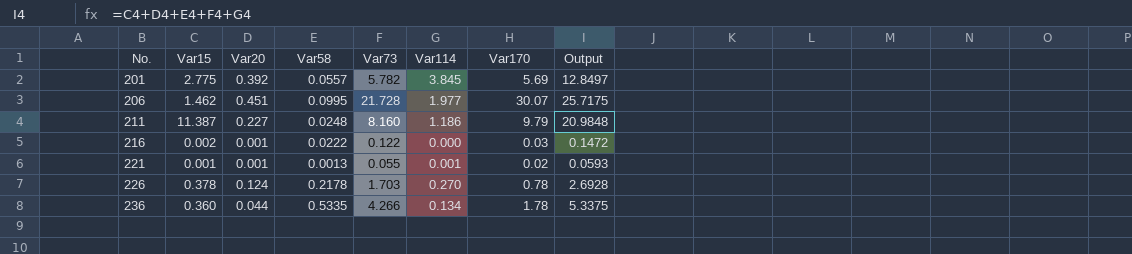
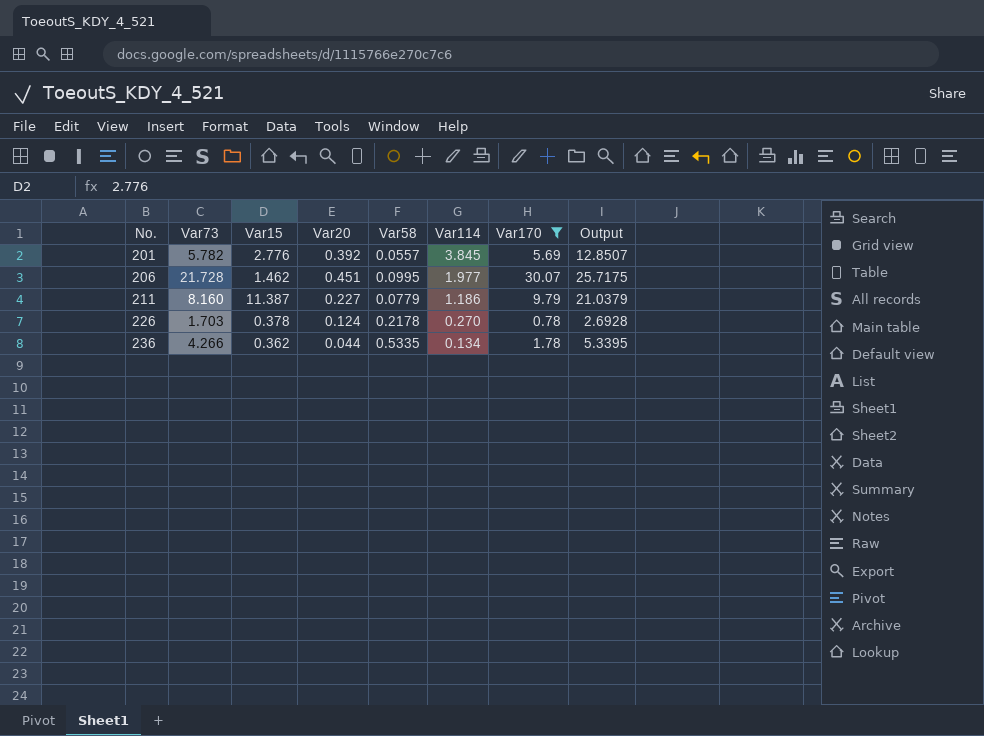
filter: none -> Var170 >= 0.78
column Var73 | position: 5 -> 2
201 | Var15: 2.775 -> 2.776
201 | Output: 12.8497 -> 12.8507
211 | Var58: 0.0248 -> 0.0779
211 | Output: 20.9848 -> 21.0379
236 | Var15: 0.360 -> 0.362
236 | Output: 5.3375 -> 5.3395

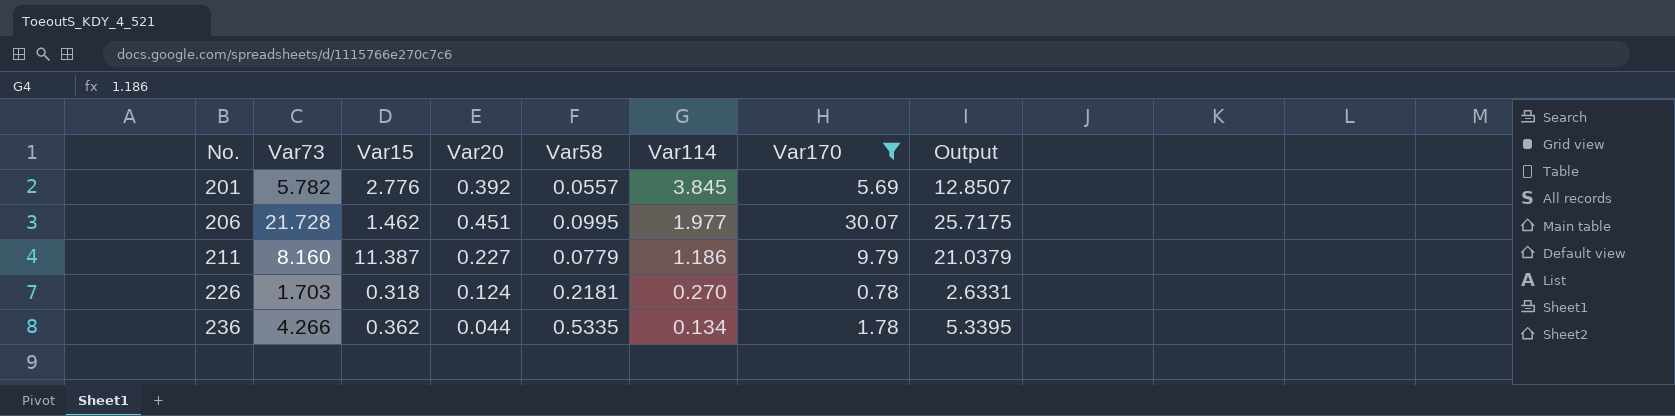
226 | Var15: 0.378 -> 0.318
226 | Var58: 0.2178 -> 0.2181
226 | Output: 2.6928 -> 2.6331

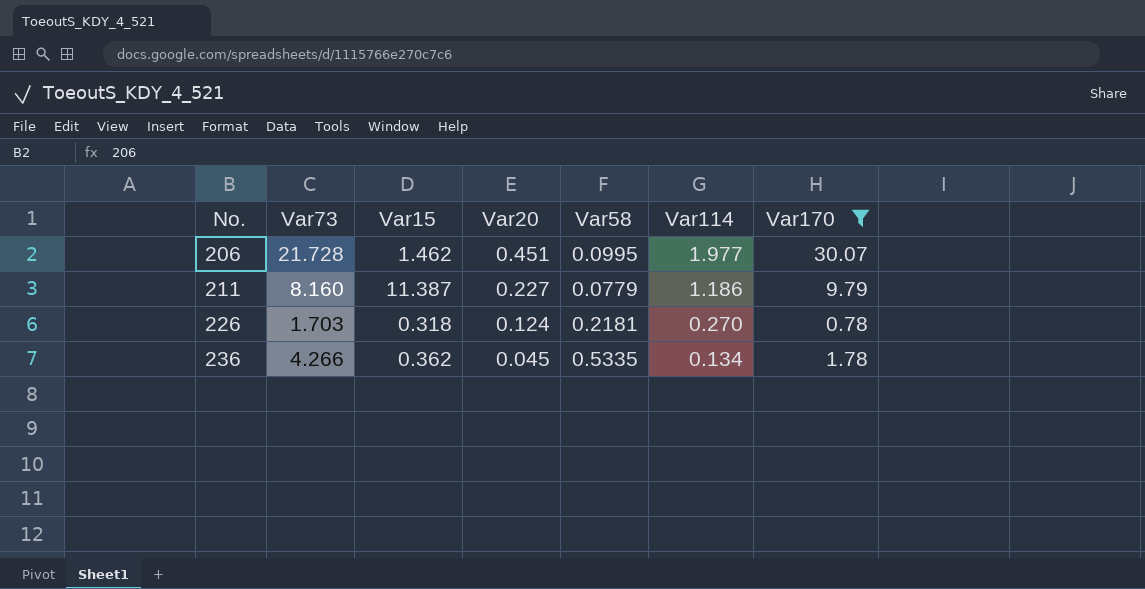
column Output | formula: [Var73] + [Var15] + [Var20] + [Var58] + [Var114] -> none
row 201: 5.782 | 2.776 | 0.392 | 0.0557 | 3.845 | 5.69 | 12.8507 -> none
236 | Var20: 0.044 -> 0.045

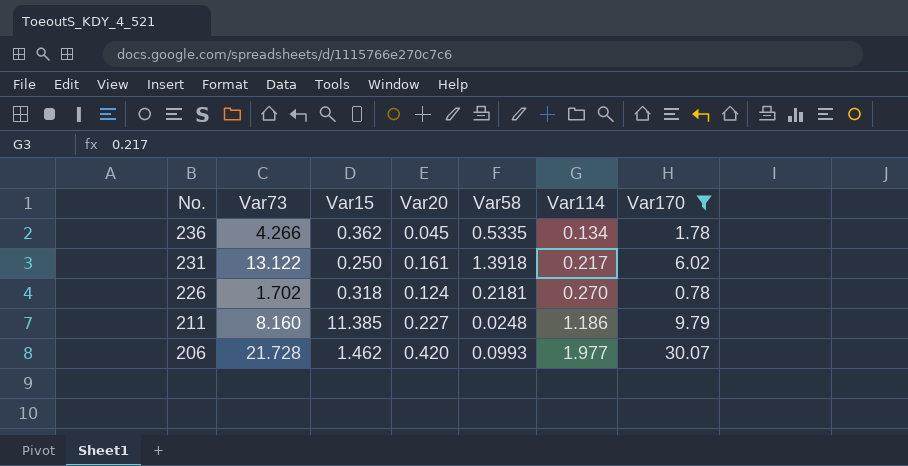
row order: No. ascending -> No. descending
row 231: none -> 13.122 | 0.250 | 0.161 | 1.3918 | 0.217 | 6.02
226 | Var73: 1.703 -> 1.702
211 | Var15: 11.387 -> 11.385
211 | Var58: 0.0779 -> 0.0248
206 | Var20: 0.451 -> 0.420
206 | Var58: 0.0995 -> 0.0993

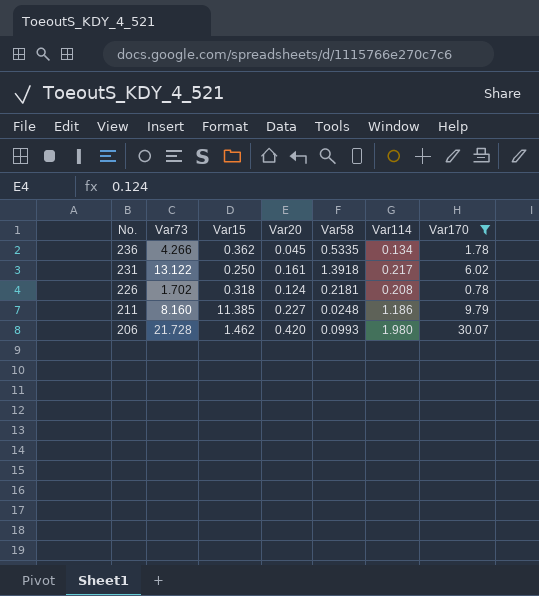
226 | Var114: 0.270 -> 0.208
206 | Var114: 1.977 -> 1.980

